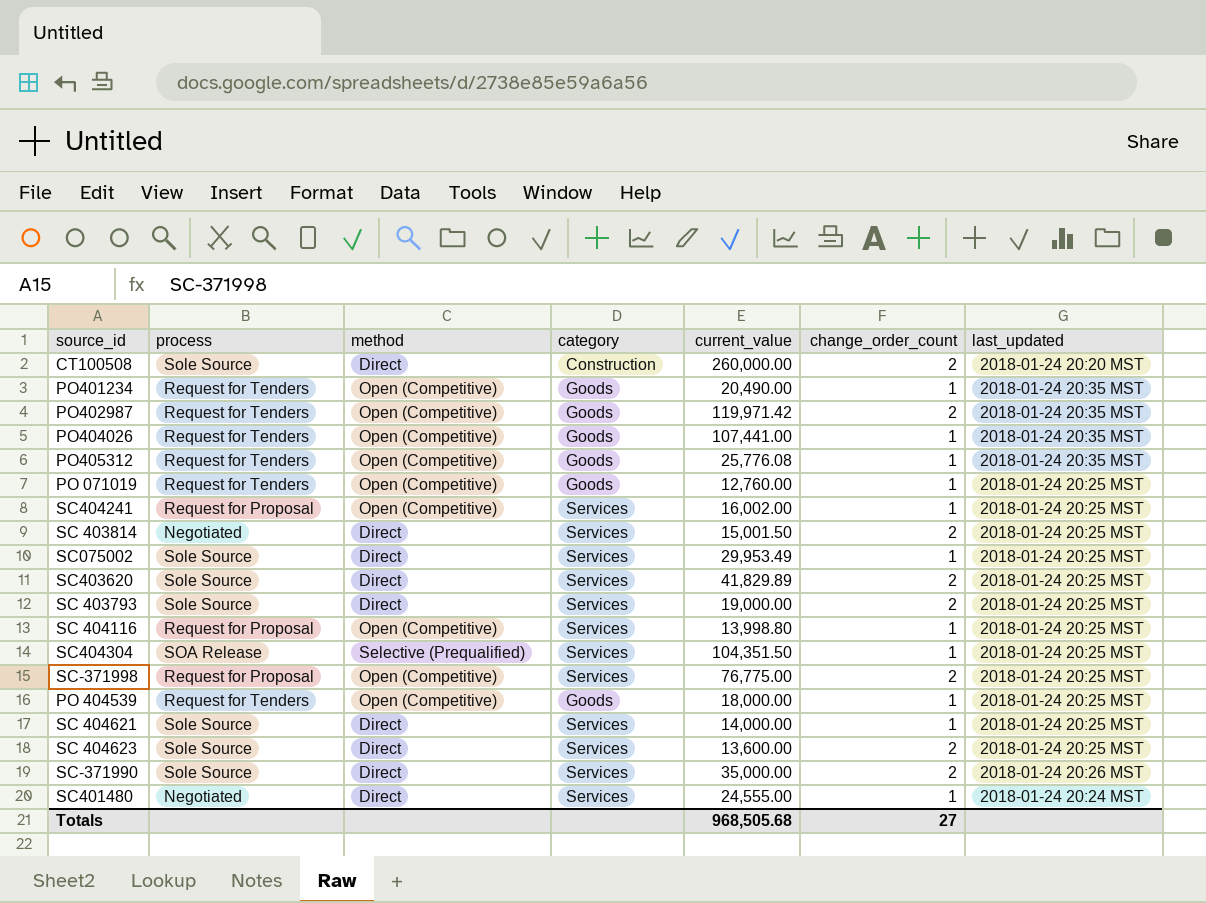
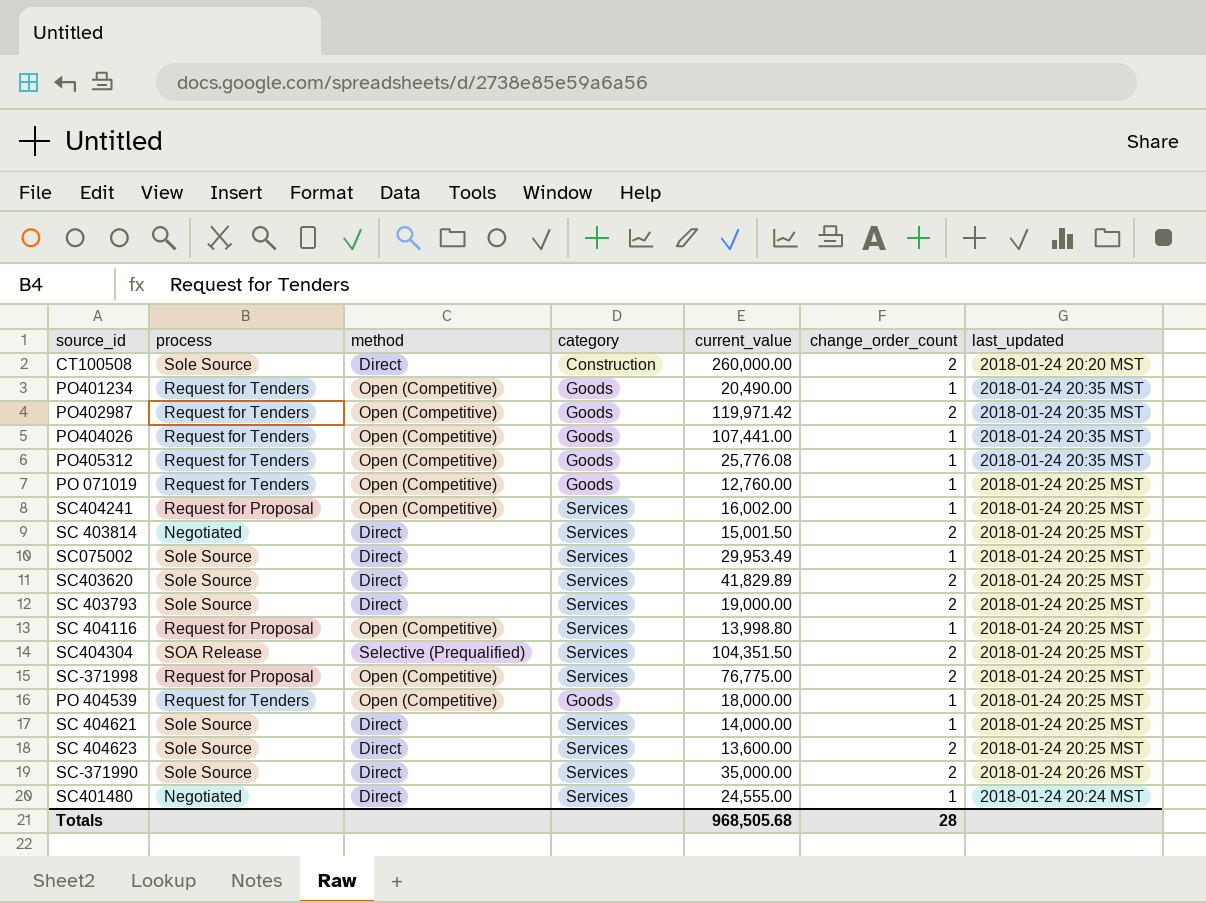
SC404304 | change_order_count: 1 -> 2
Totals | change_order_count: 27 -> 28

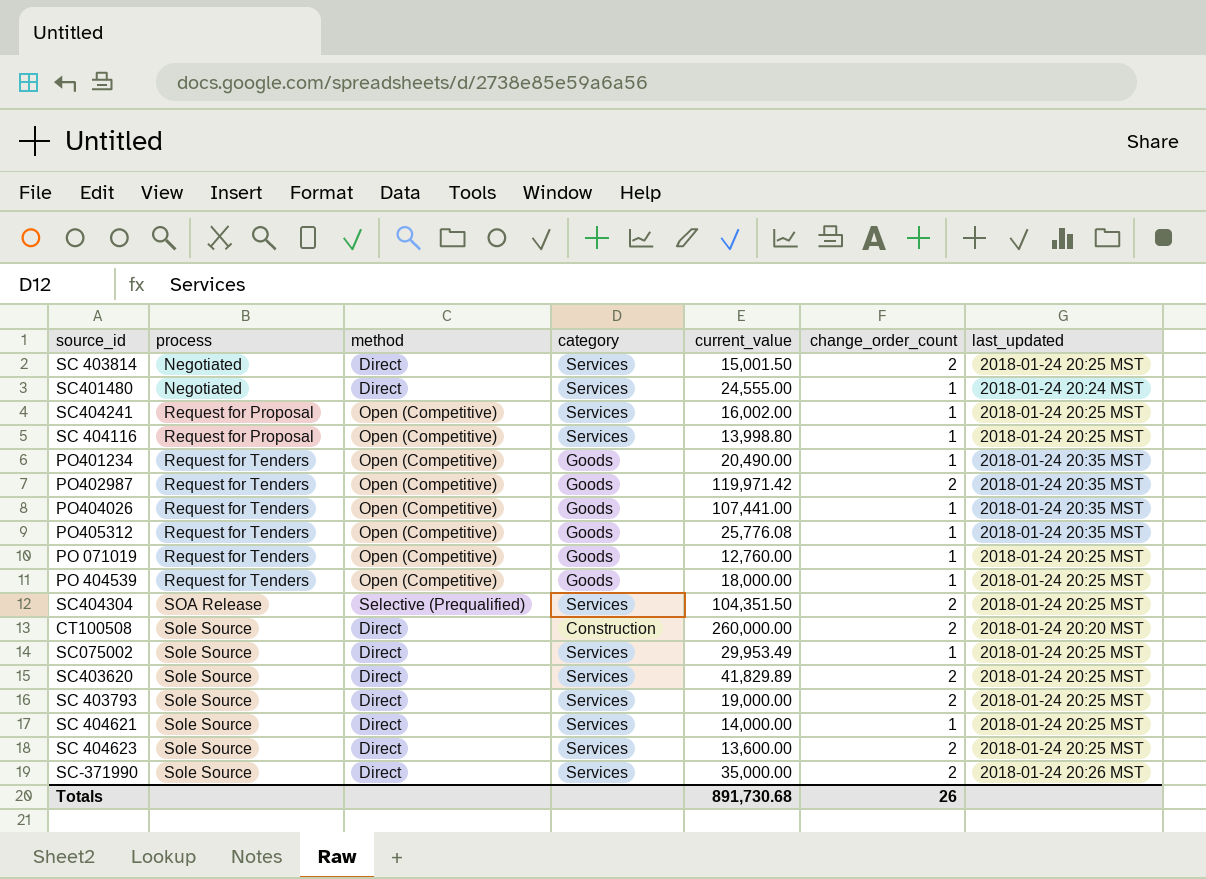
row order: none -> process ascending
row SC-371998: Request for Proposal | Open (Competitive) | Services | 76,775.00 | 2 | 2018-01-24 20:25 MST -> none
Totals | current_value: 968,505.68 -> 891,730.68
Totals | change_order_count: 28 -> 26

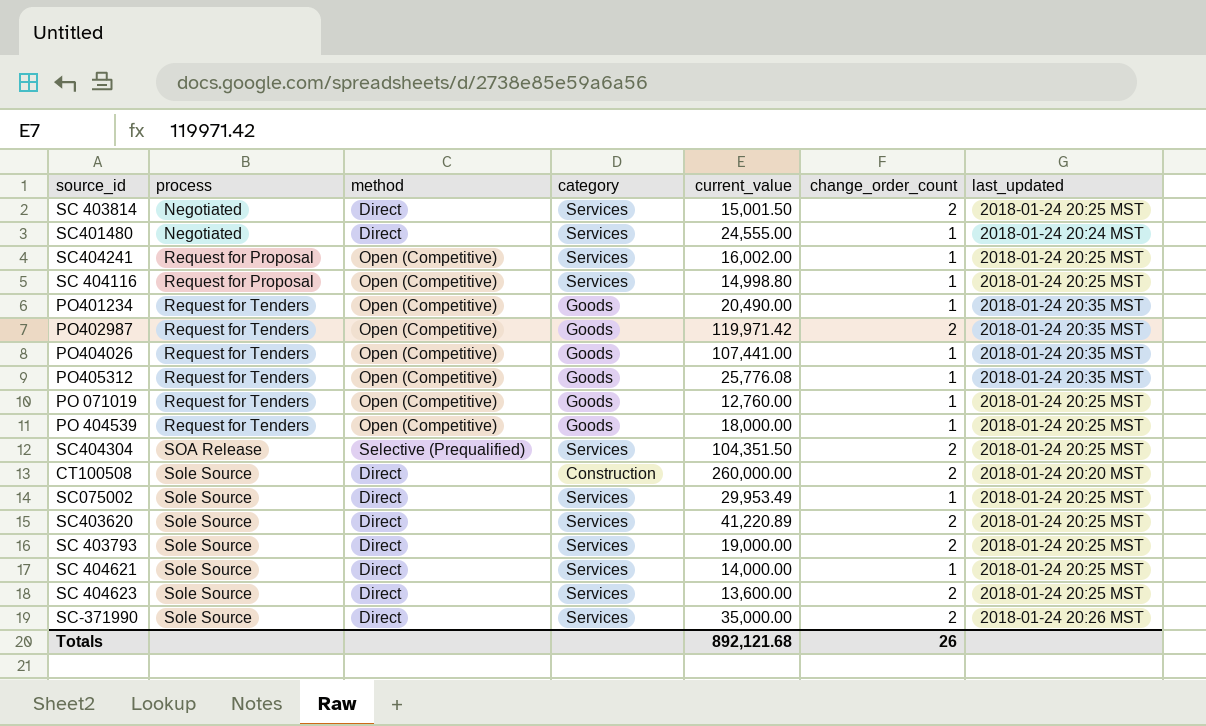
SC 404116 | current_value: 13,998.80 -> 14,998.80
SC403620 | current_value: 41,829.89 -> 41,220.89
Totals | current_value: 891,730.68 -> 892,121.68

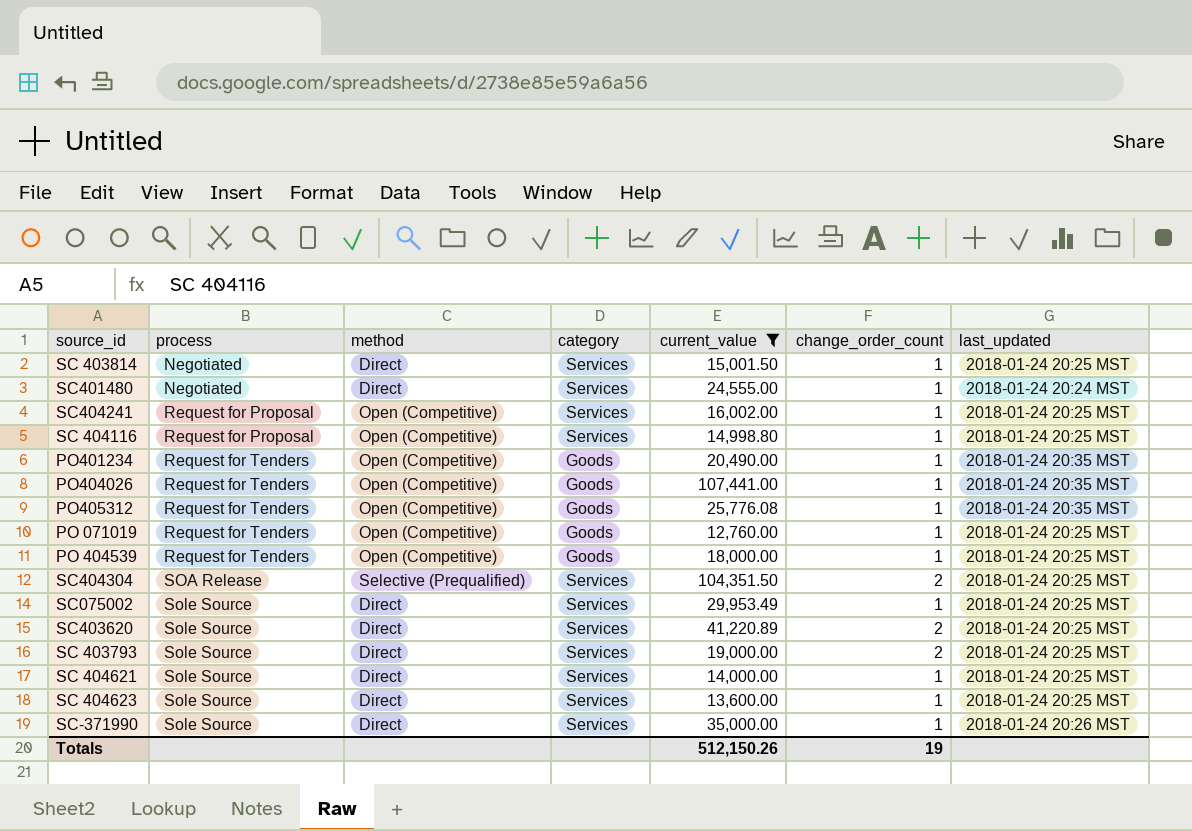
filter: none -> current_value <= 107,441.00
SC 403814 | change_order_count: 2 -> 1
SC 404623 | change_order_count: 2 -> 1
SC-371990 | change_order_count: 2 -> 1
Totals | current_value: 892,121.68 -> 512,150.26
Totals | change_order_count: 26 -> 19

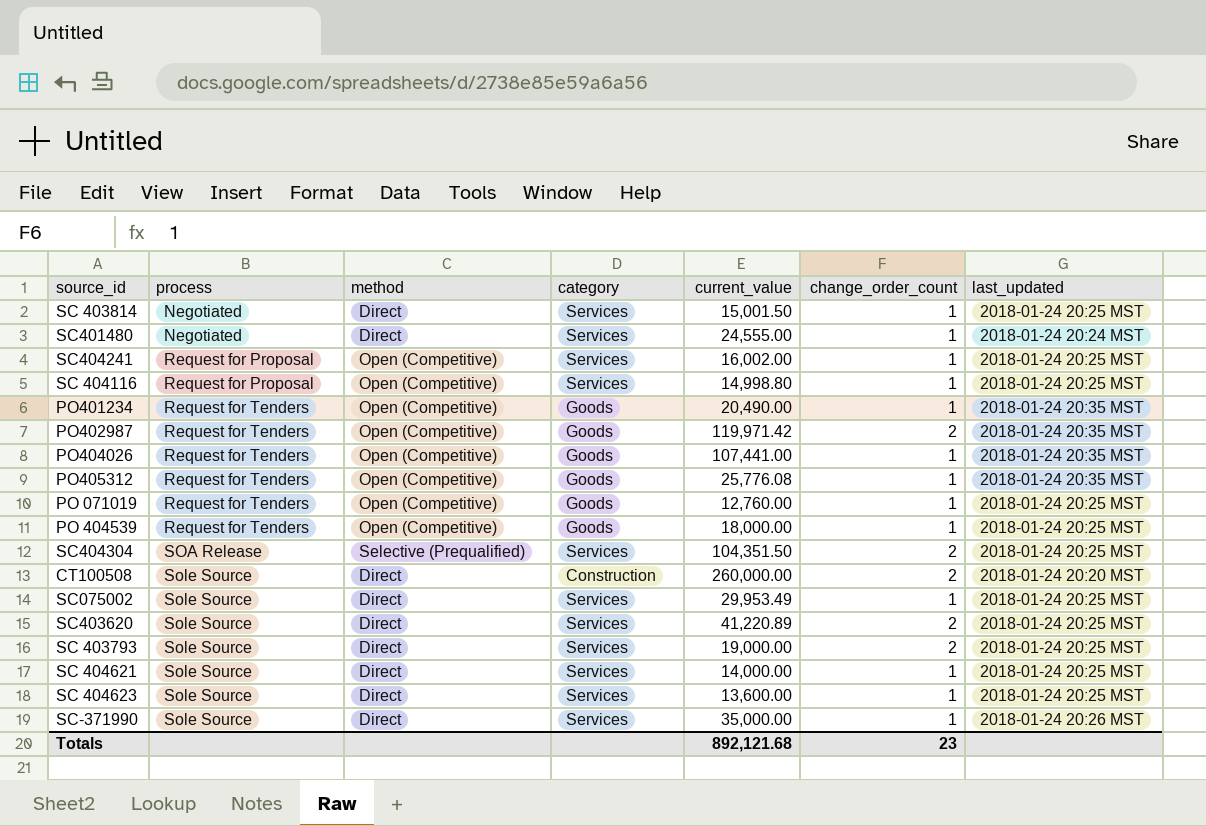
filter: current_value <= 107,441.00 -> none
Totals | current_value: 512,150.26 -> 892,121.68
Totals | change_order_count: 19 -> 23

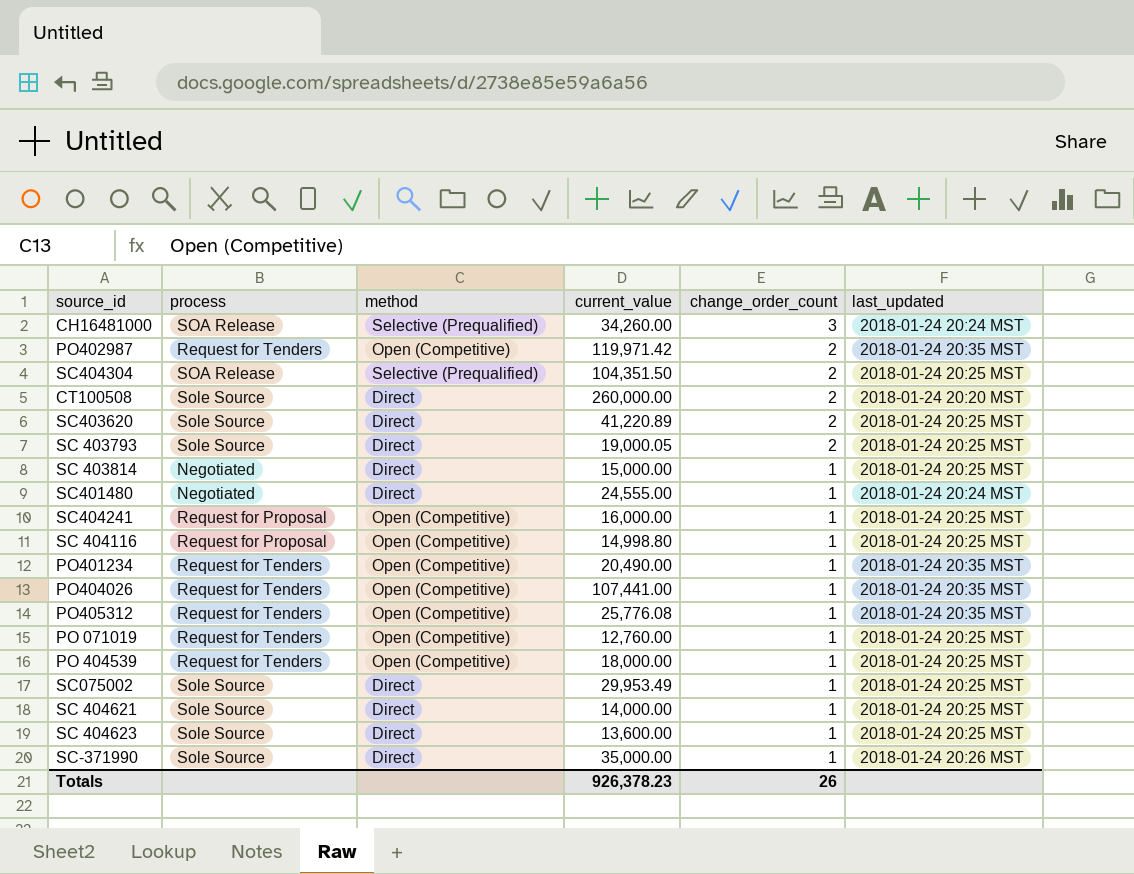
row order: process ascending -> change_order_count descending
column category | position: 4 -> none
row CH16481000: none -> SOA Release | Selective (Prequalified) | 34,260.00 | 3 | 2018-01-24 20:24 MST
SC 403793 | current_value: 19,000.00 -> 19,000.05
SC 403814 | current_value: 15,001.50 -> 15,000.00
SC404241 | current_value: 16,002.00 -> 16,000.00
Totals | current_value: 892,121.68 -> 926,378.23
Totals | change_order_count: 23 -> 26

